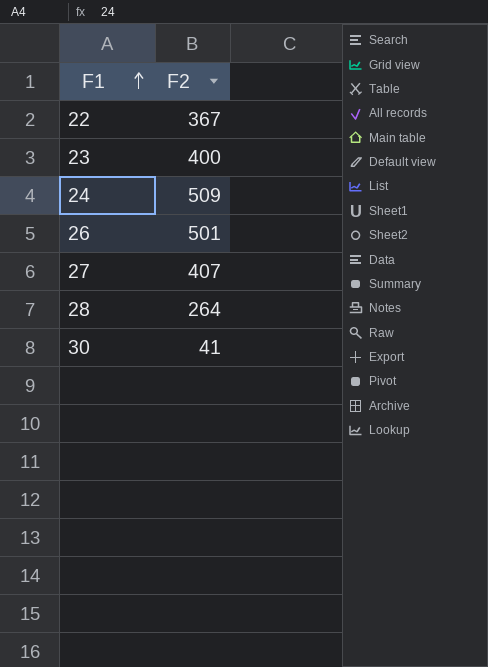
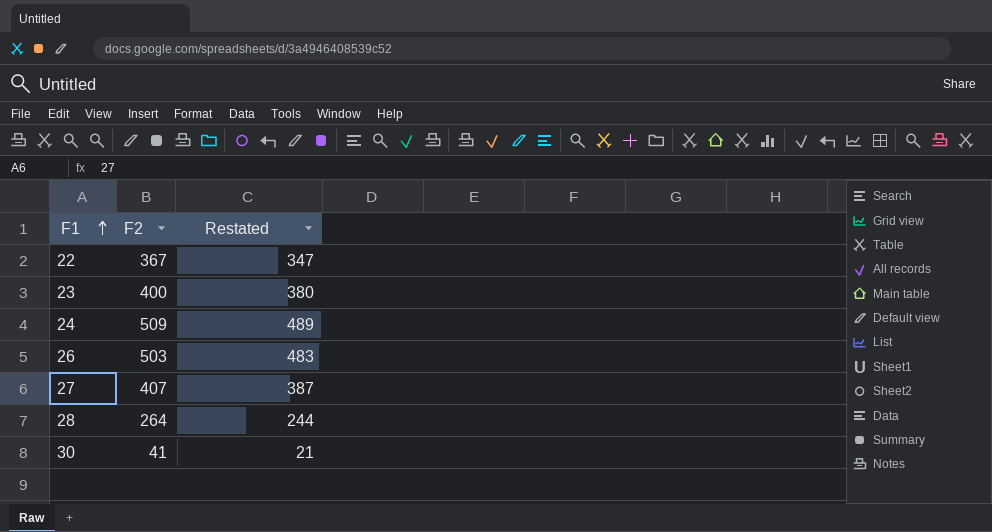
column Restated | formula: none -> [F2] - 20
26 | F2: 501 -> 503

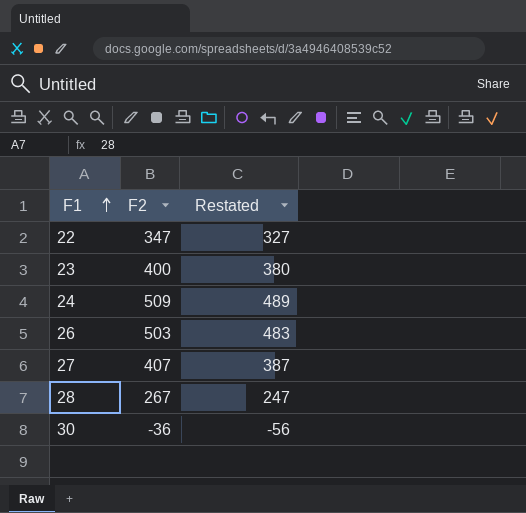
22 | F2: 367 -> 347
22 | Restated: 347 -> 327
28 | F2: 264 -> 267
28 | Restated: 244 -> 247
30 | F2: 41 -> -36
30 | Restated: 21 -> -56

